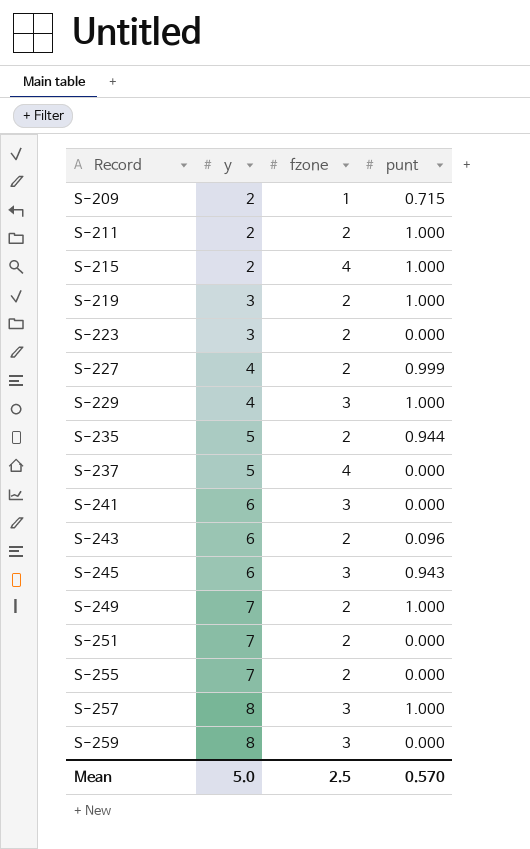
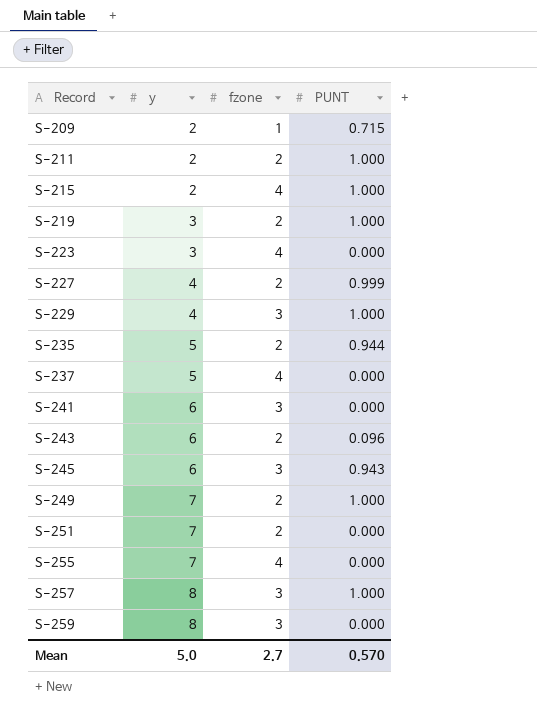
column name: punt -> PUNT
S-223 | fzone: 2 -> 4
S-255 | fzone: 2 -> 4
Mean | fzone: 2.5 -> 2.7

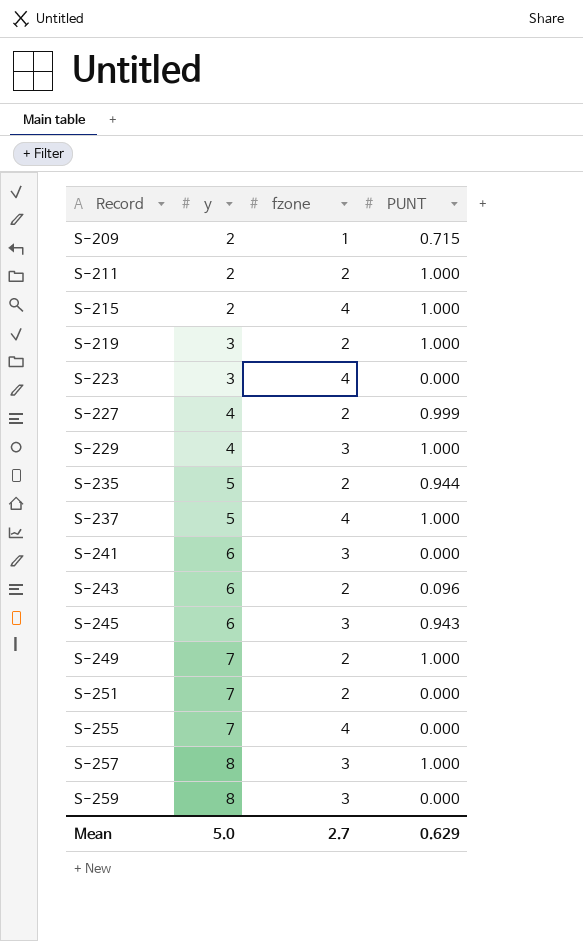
S-237 | PUNT: 0.000 -> 1.000
Mean | PUNT: 0.570 -> 0.629

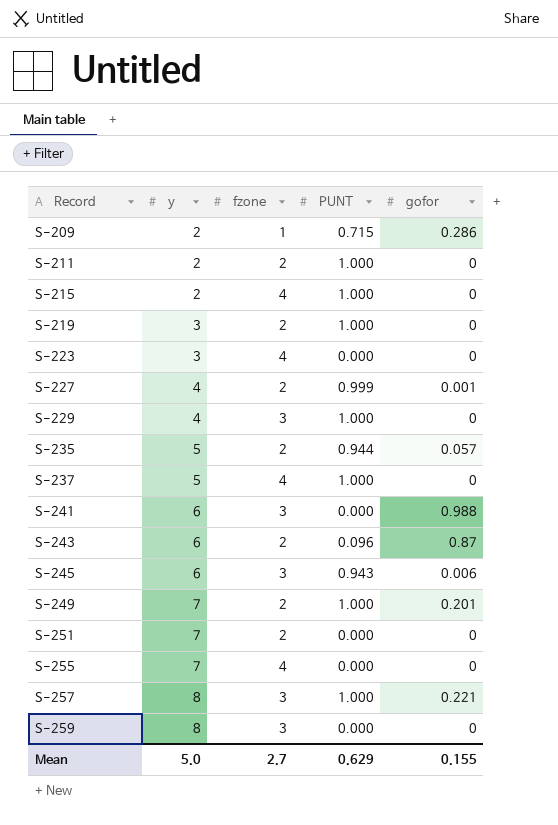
column gofor | position: none -> 5

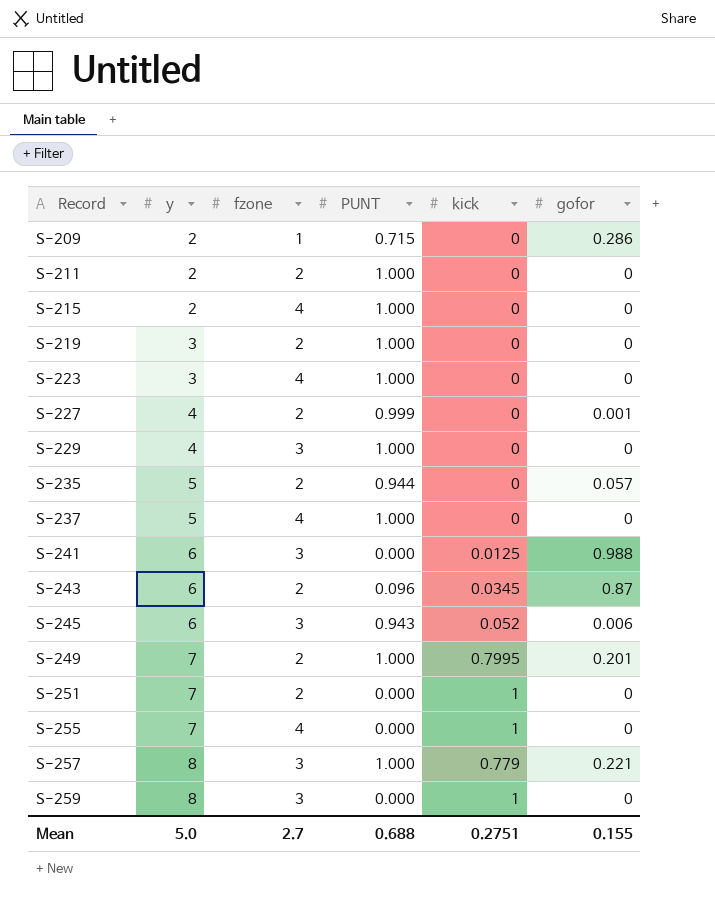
column kick | position: none -> 5
S-223 | PUNT: 0.000 -> 1.000
Mean | PUNT: 0.629 -> 0.688

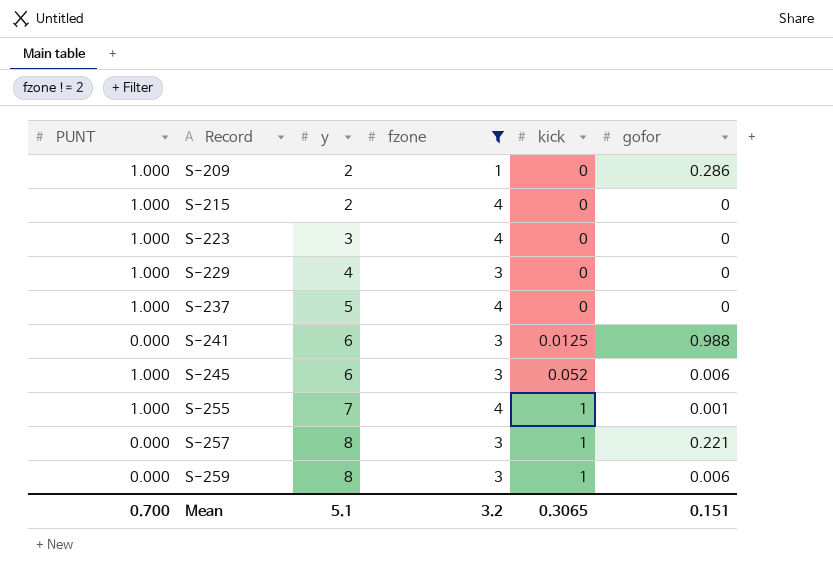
filter: none -> fzone != 2
column PUNT | position: 4 -> 1
S-209 | PUNT: 0.715 -> 1.000
S-245 | PUNT: 0.943 -> 1.000
S-255 | PUNT: 0.000 -> 1.000
S-255 | gofor: 0 -> 0.001
S-257 | PUNT: 1.000 -> 0.000
S-257 | kick: 0.779 -> 1
S-259 | gofor: 0 -> 0.006
Mean | PUNT: 0.688 -> 0.700
Mean | y: 5.0 -> 5.1
Mean | fzone: 2.7 -> 3.2
Mean | kick: 0.2751 -> 0.3065
Mean | gofor: 0.155 -> 0.151

